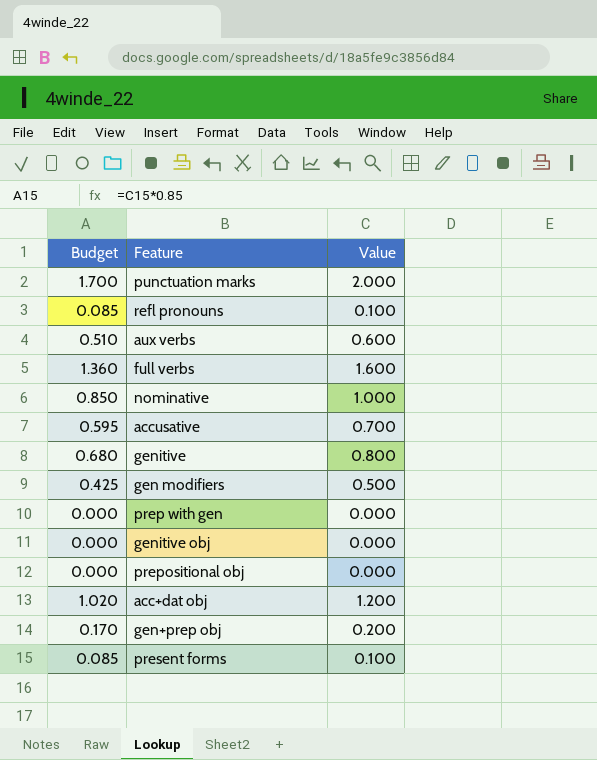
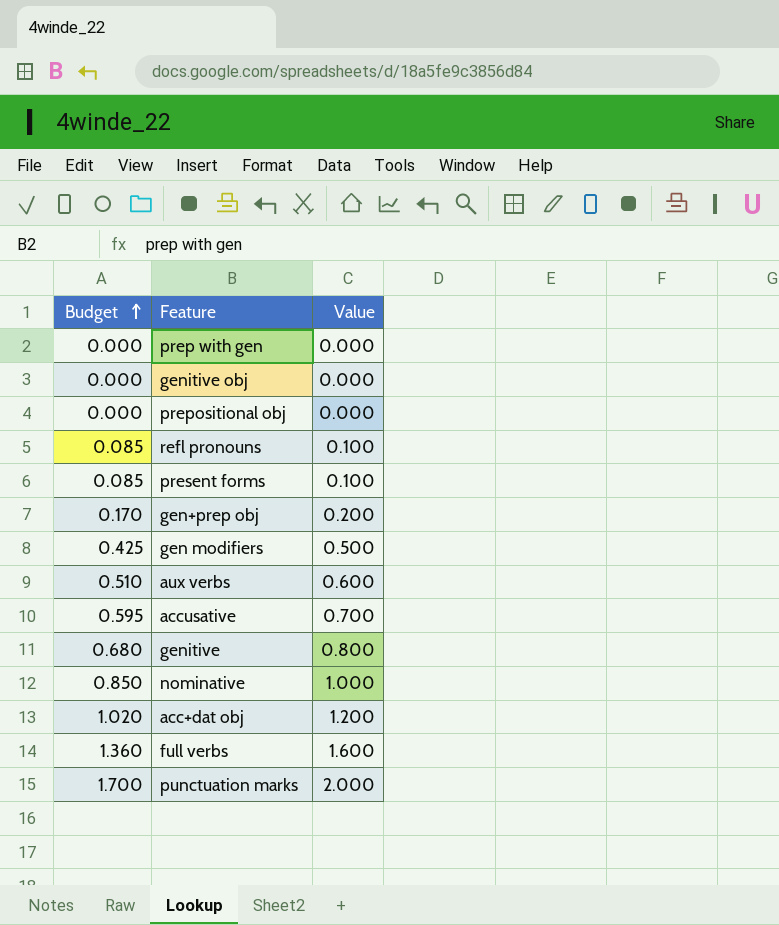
row order: none -> Budget ascending

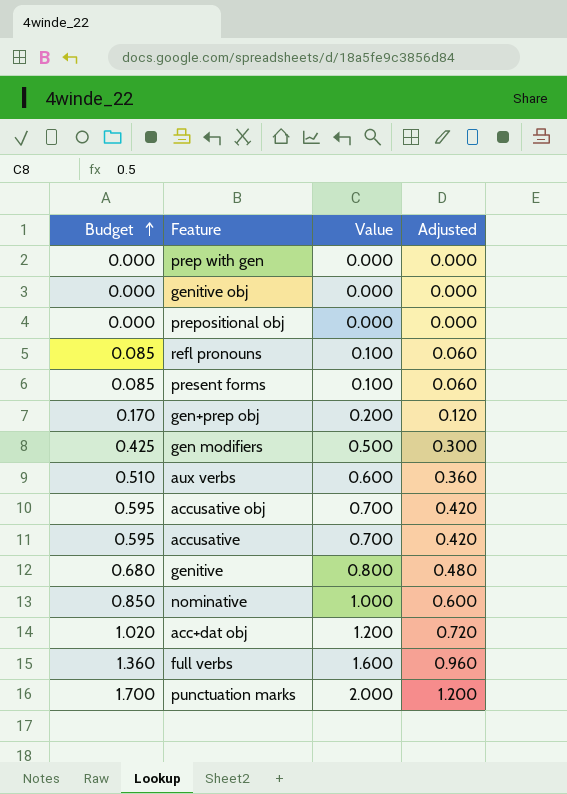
column Adjusted | formula: none -> [Value] * 0.6
row accusative obj: none -> 0.595 | 0.700 | 0.420

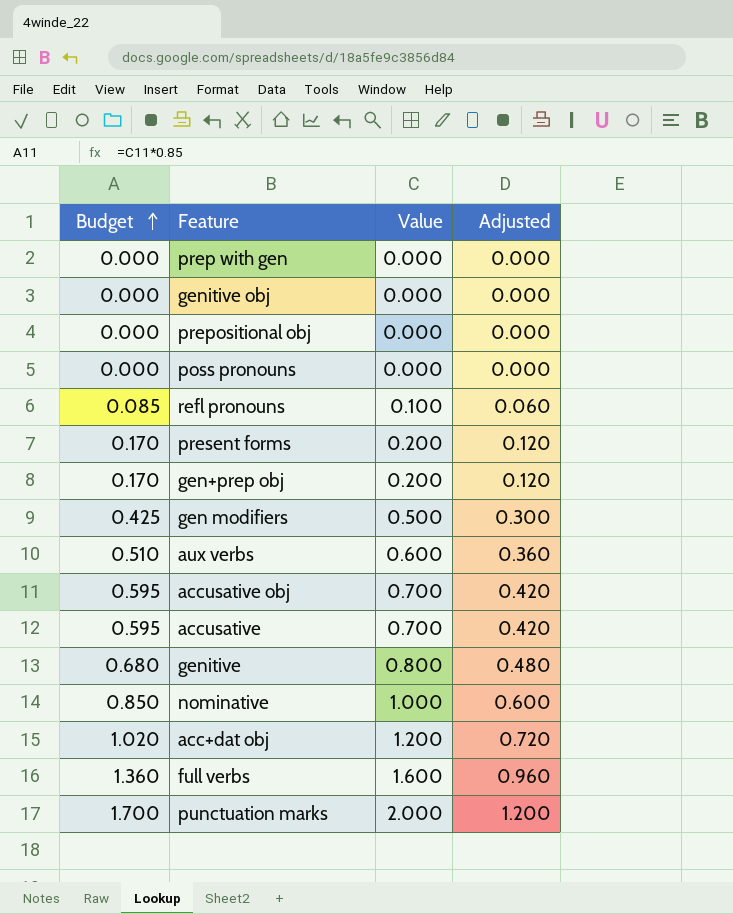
row poss pronouns: none -> 0.000 | 0.000 | 0.000
present forms | Budget: 0.085 -> 0.170
present forms | Value: 0.100 -> 0.200
present forms | Adjusted: 0.060 -> 0.120

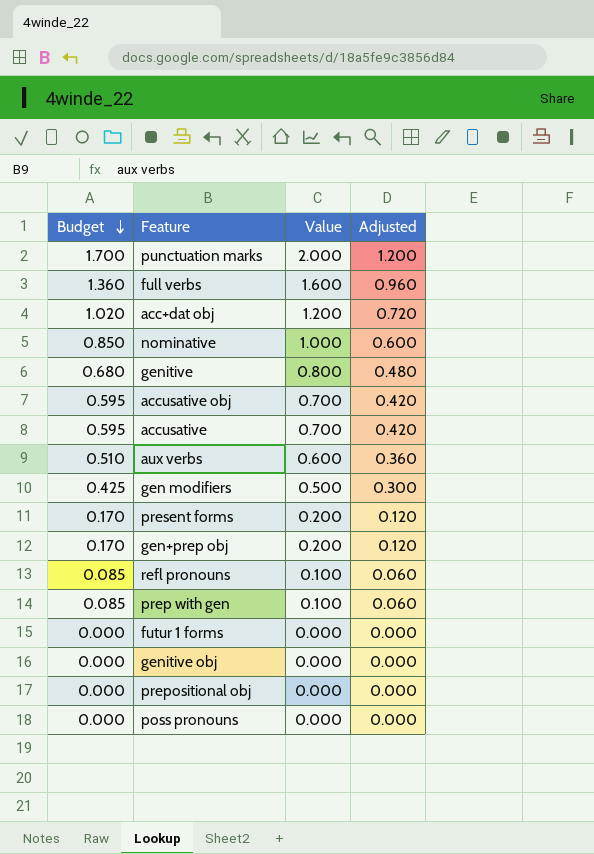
row order: Budget ascending -> Budget descending
prep with gen | Budget: 0.000 -> 0.085
prep with gen | Value: 0.000 -> 0.100
prep with gen | Adjusted: 0.000 -> 0.060
row futur 1 forms: none -> 0.000 | 0.000 | 0.000

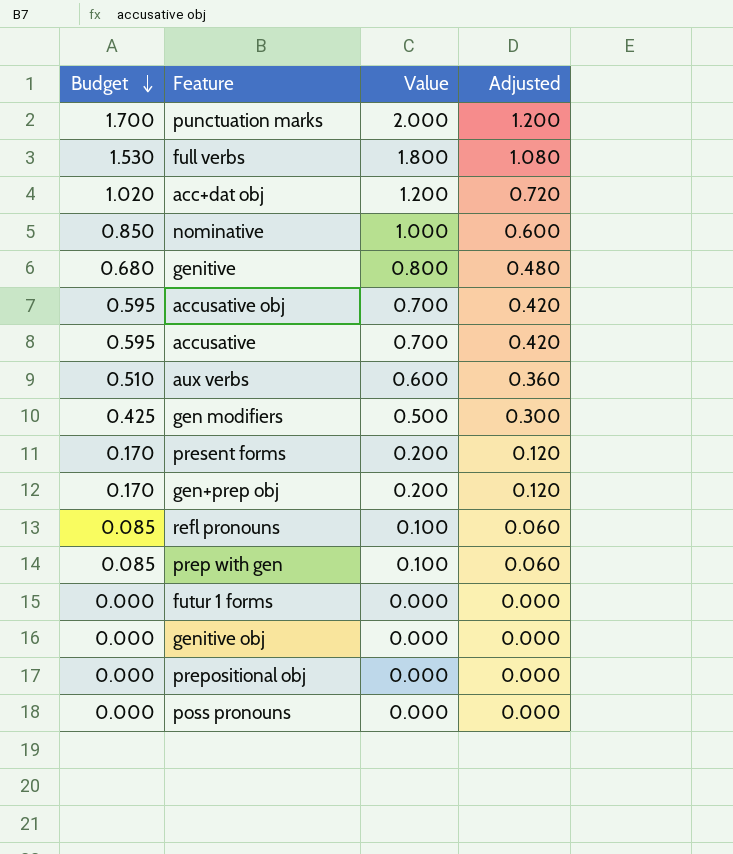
full verbs | Budget: 1.360 -> 1.530
full verbs | Value: 1.600 -> 1.800
full verbs | Adjusted: 0.960 -> 1.080

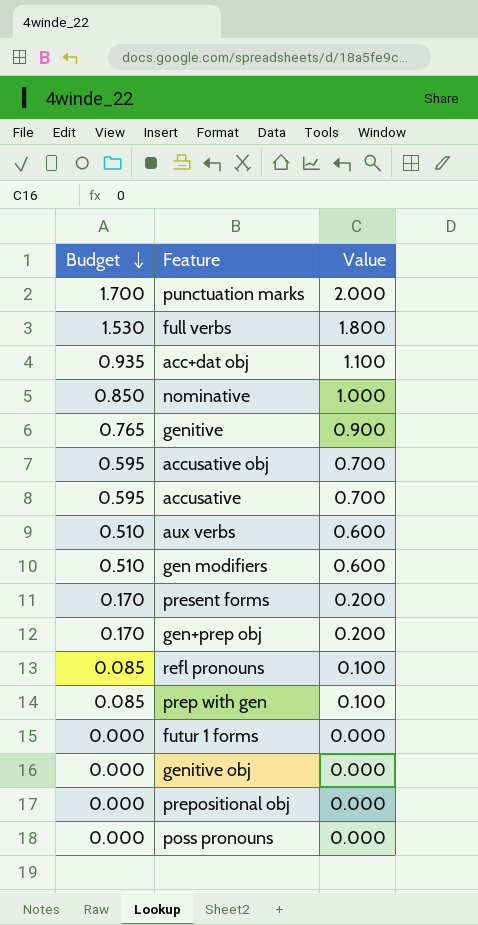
column Adjusted | formula: [Value] * 0.6 -> none
acc+dat obj | Budget: 1.020 -> 0.935
acc+dat obj | Value: 1.200 -> 1.100
genitive | Budget: 0.680 -> 0.765
genitive | Value: 0.800 -> 0.900
gen modifiers | Budget: 0.425 -> 0.510
gen modifiers | Value: 0.500 -> 0.600

